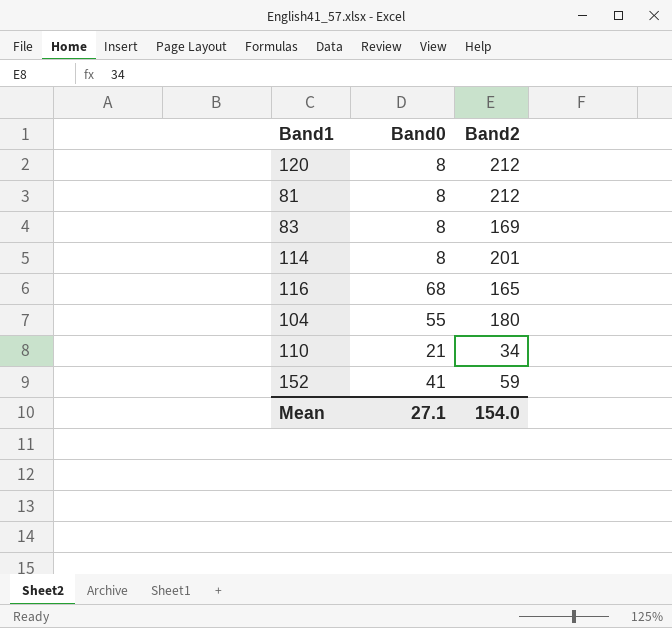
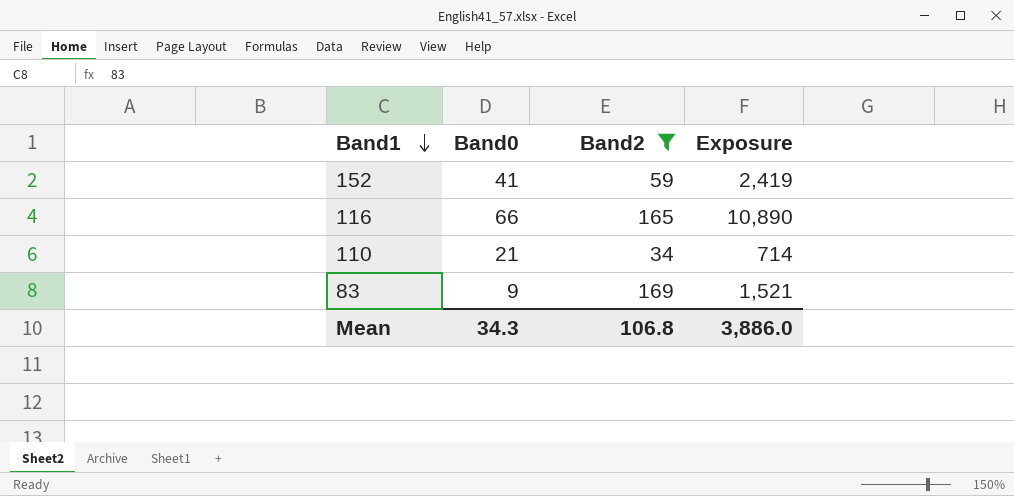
filter: none -> Band2 <= 169
row order: none -> Band1 descending
column Exposure | formula: none -> [Band0] * [Band2]
116 | Band0: 68 -> 66
83 | Band0: 8 -> 9
Mean | Band0: 27.1 -> 34.3
Mean | Band2: 154.0 -> 106.8

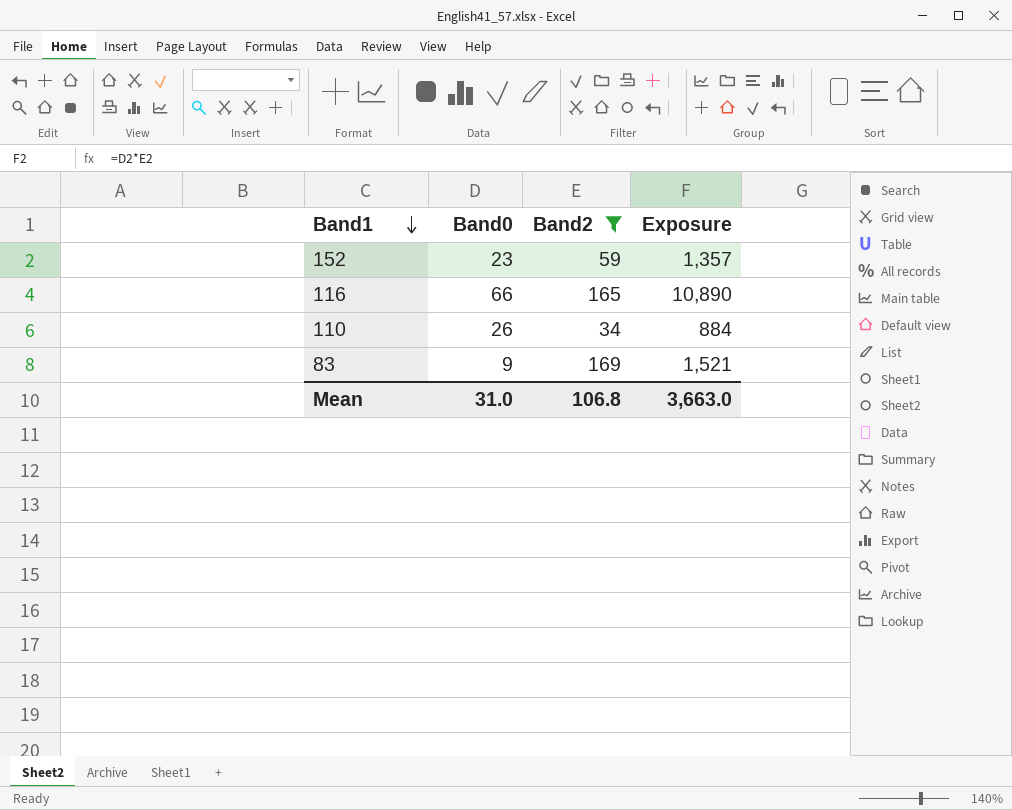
152 | Band0: 41 -> 23
152 | Exposure: 2,419 -> 1,357
110 | Band0: 21 -> 26
110 | Exposure: 714 -> 884
Mean | Band0: 34.3 -> 31.0
Mean | Exposure: 3,886.0 -> 3,663.0

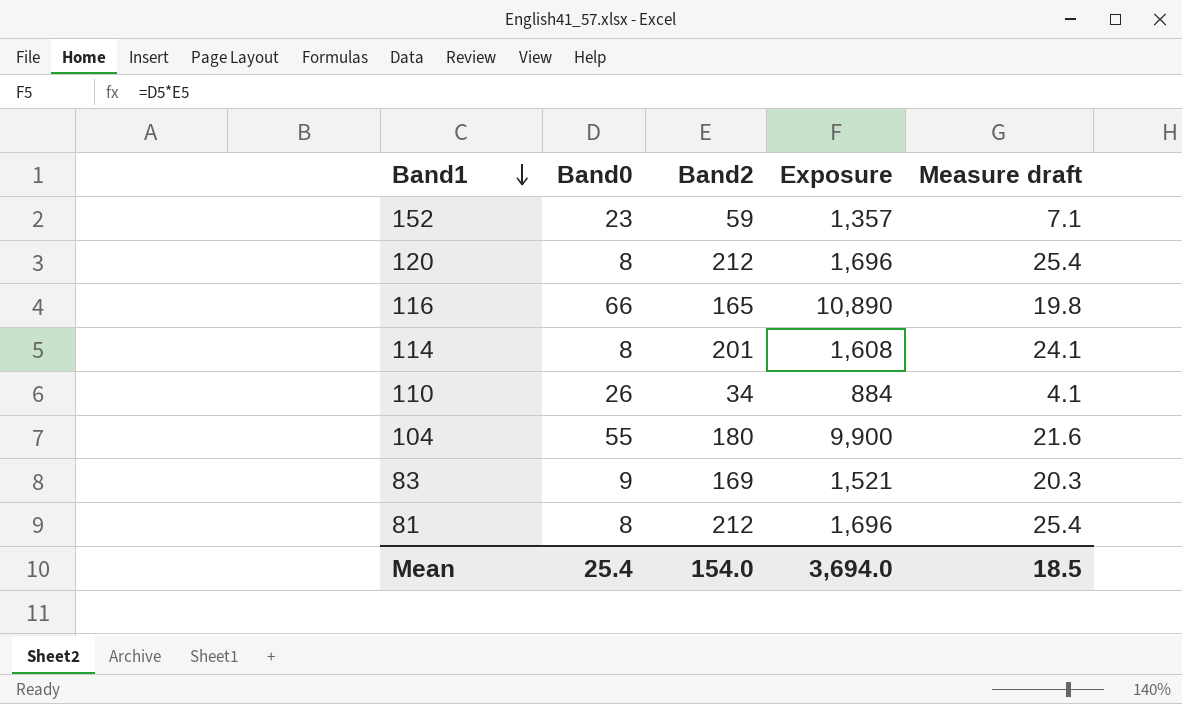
filter: Band2 <= 169 -> none
column Measure draft | formula: none -> [Band2] * 0.12
Mean | Band0: 31.0 -> 25.4
Mean | Band2: 106.8 -> 154.0
Mean | Exposure: 3,663.0 -> 3,694.0

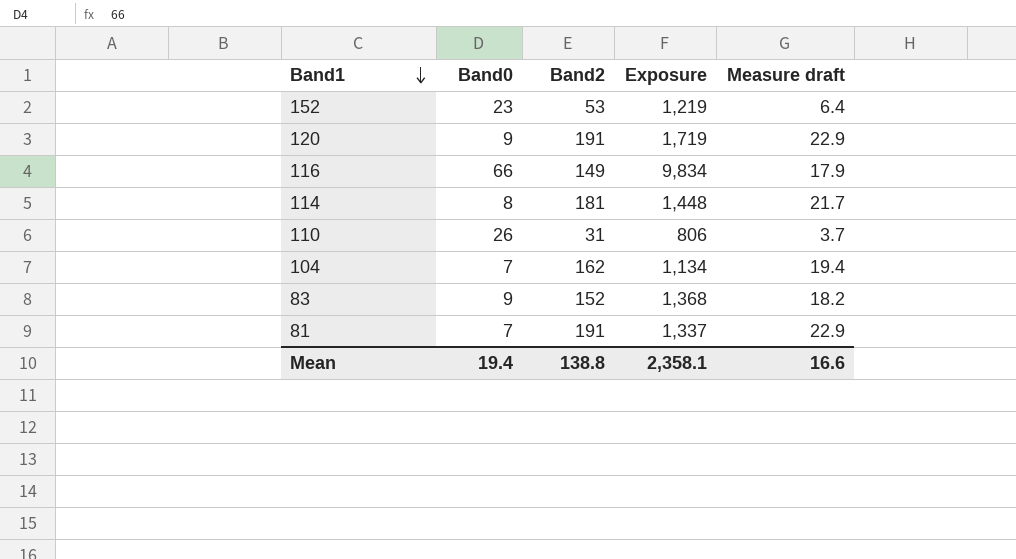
152 | Band2: 59 -> 53
152 | Exposure: 1,357 -> 1,219
152 | Measure draft: 7.1 -> 6.4
120 | Band0: 8 -> 9
120 | Band2: 212 -> 191
120 | Exposure: 1,696 -> 1,719
120 | Measure draft: 25.4 -> 22.9
116 | Band2: 165 -> 149
116 | Exposure: 10,890 -> 9,834
116 | Measure draft: 19.8 -> 17.9
114 | Band2: 201 -> 181
114 | Exposure: 1,608 -> 1,448
114 | Measure draft: 24.1 -> 21.7
110 | Band2: 34 -> 31
110 | Exposure: 884 -> 806
110 | Measure draft: 4.1 -> 3.7
104 | Band0: 55 -> 7
104 | Band2: 180 -> 162
104 | Exposure: 9,900 -> 1,134
104 | Measure draft: 21.6 -> 19.4
83 | Band2: 169 -> 152
83 | Exposure: 1,521 -> 1,368
83 | Measure draft: 20.3 -> 18.2
81 | Band0: 8 -> 7
81 | Band2: 212 -> 191
81 | Exposure: 1,696 -> 1,337
81 | Measure draft: 25.4 -> 22.9
Mean | Band0: 25.4 -> 19.4
Mean | Band2: 154.0 -> 138.8
Mean | Exposure: 3,694.0 -> 2,358.1
Mean | Measure draft: 18.5 -> 16.6

